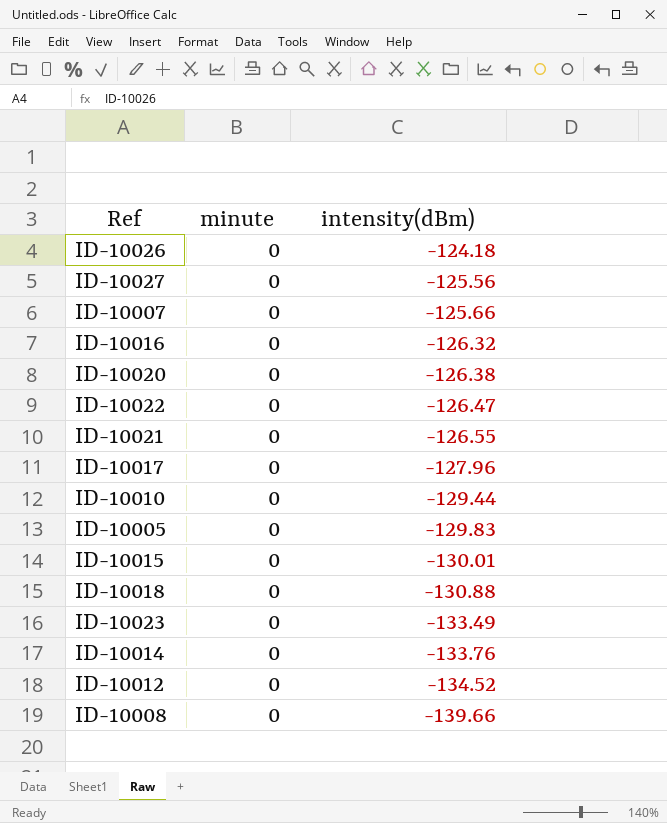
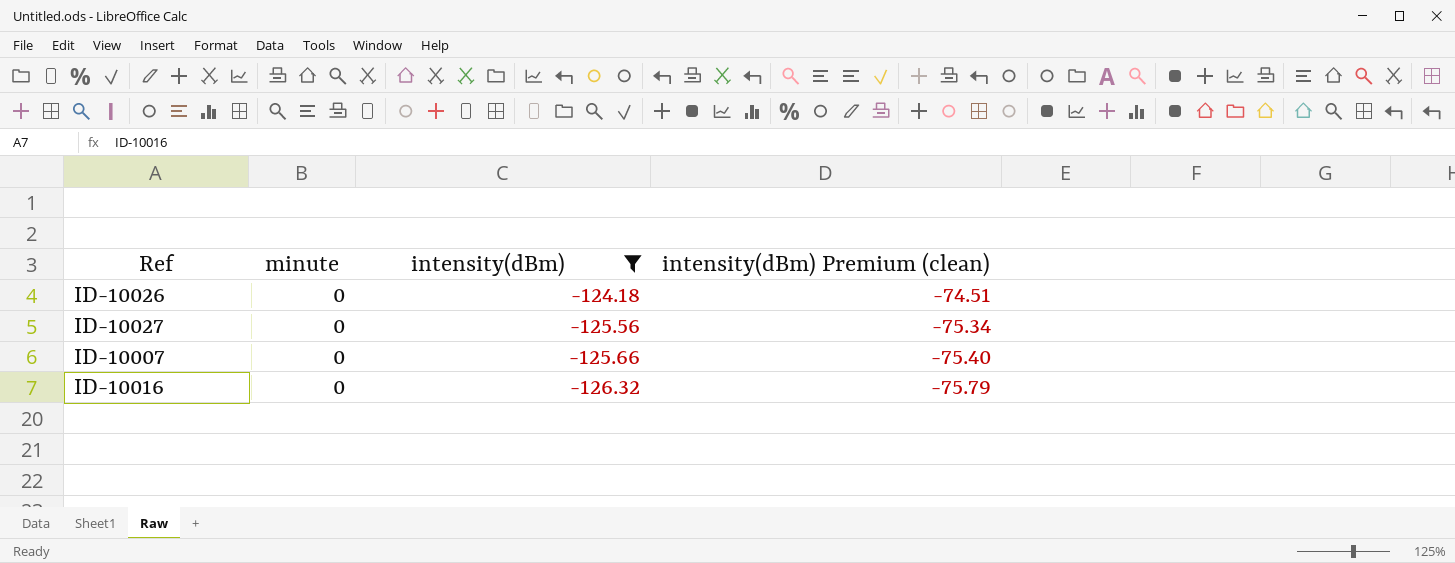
filter: none -> intensity(dBm) >= -126.32
column intensity(dBm) Premium (clean) | formula: none -> [intensity(dBm)] * 0.6

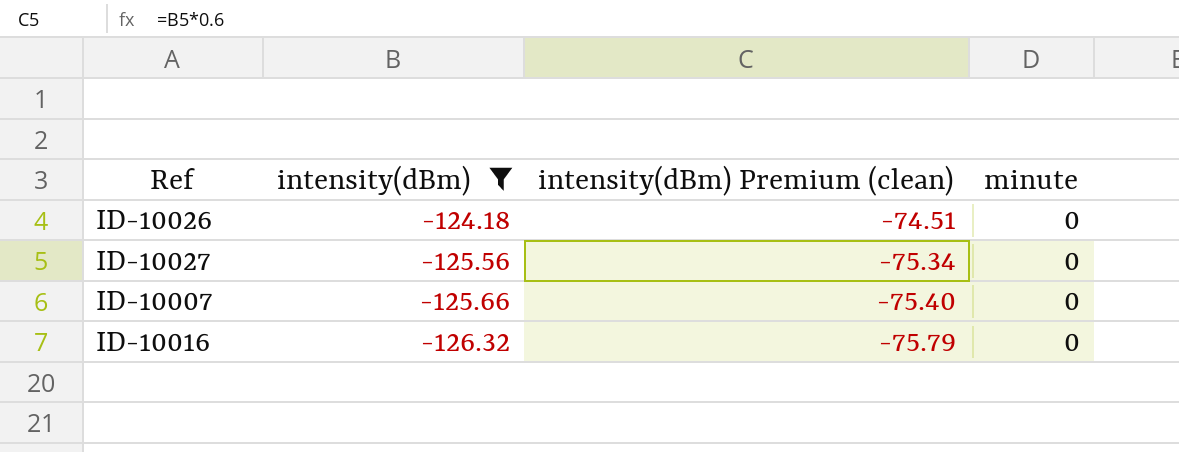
column minute | position: 2 -> 4

